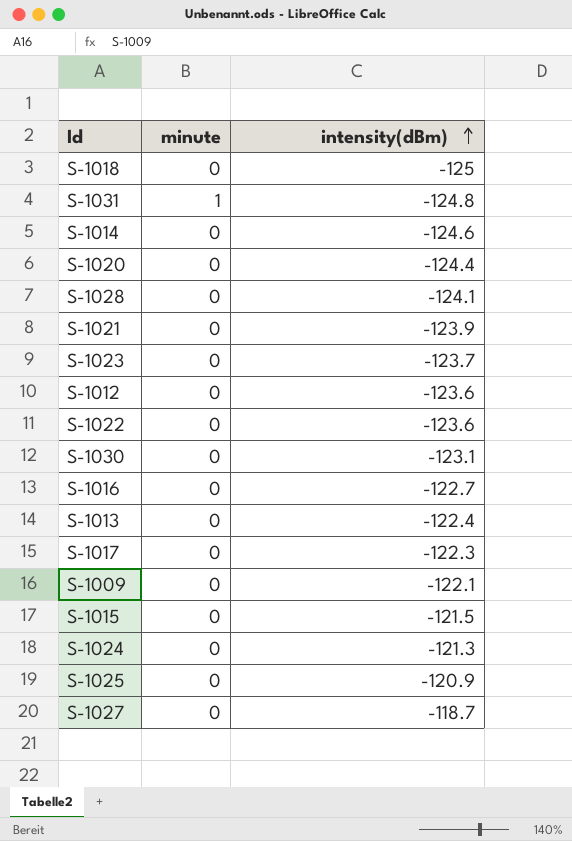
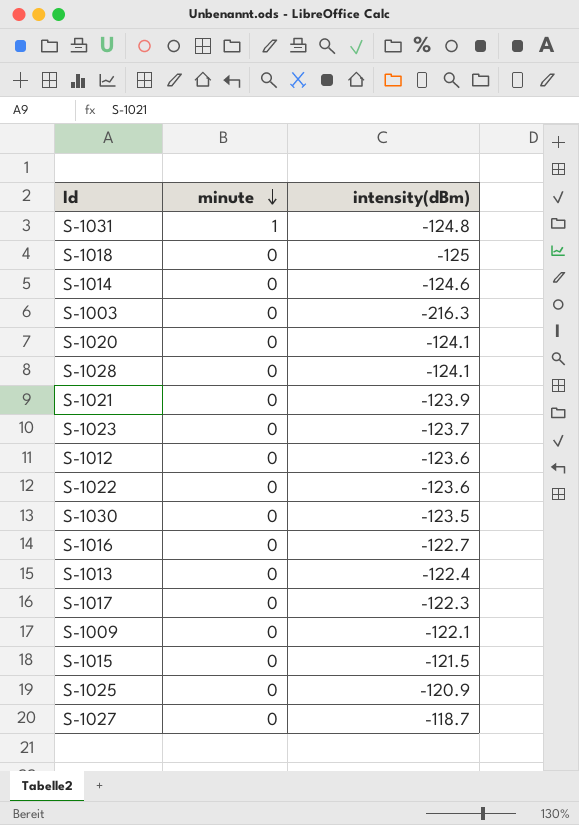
row order: intensity(dBm) ascending -> minute descending
row S-1024: 0 | -121.3 -> none
row S-1003: none -> 0 | -216.3
S-1020 | intensity(dBm): -124.4 -> -124.1
S-1030 | intensity(dBm): -123.1 -> -123.5

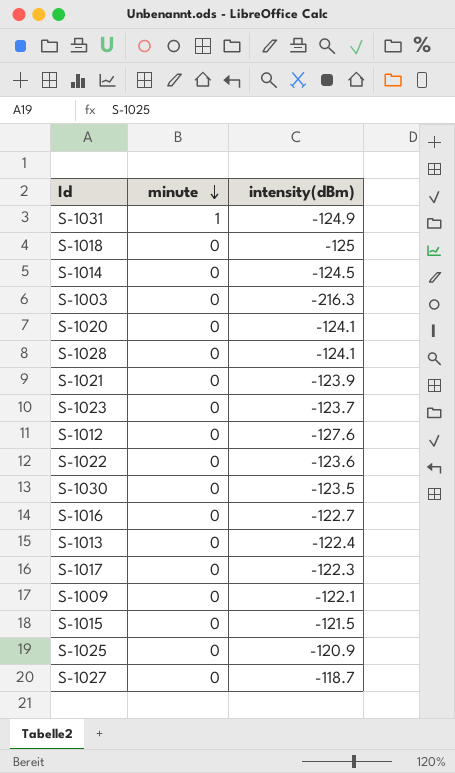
S-1031 | intensity(dBm): -124.8 -> -124.9
S-1014 | intensity(dBm): -124.6 -> -124.5
S-1012 | intensity(dBm): -123.6 -> -127.6

